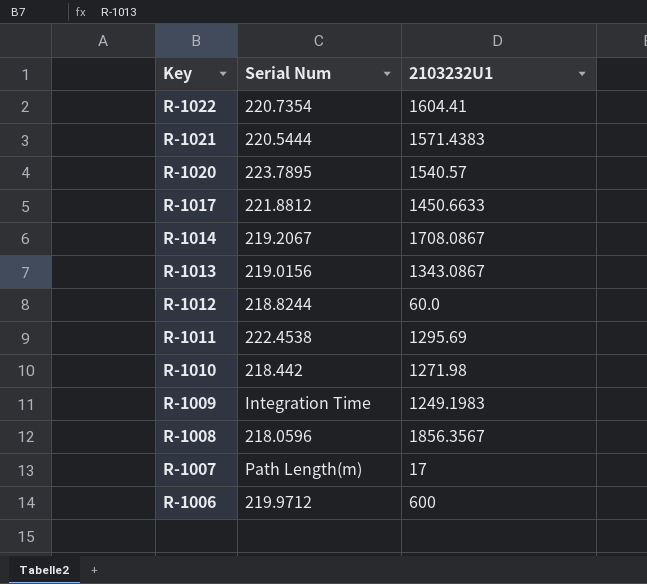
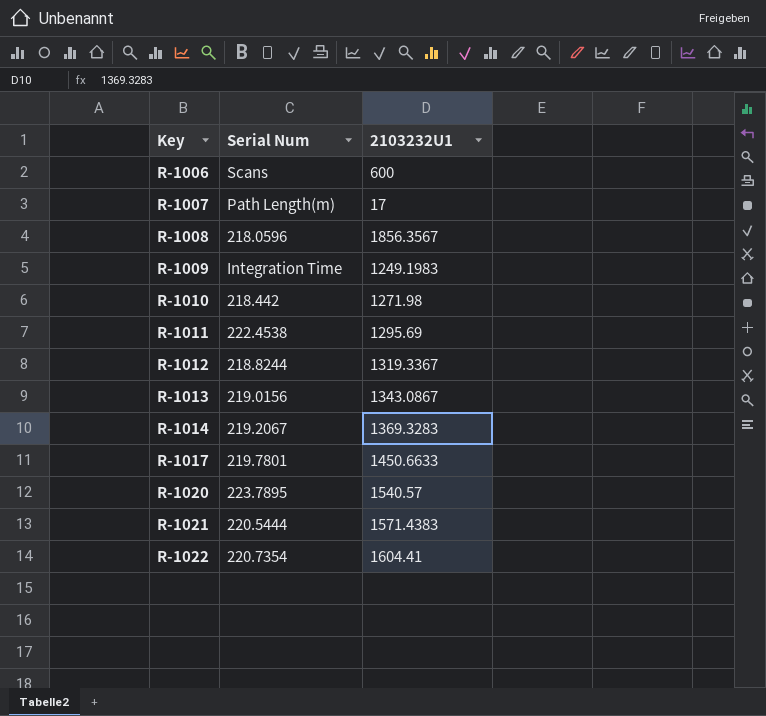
row order: Key descending -> Key ascending
R-1006 | Serial Num: 219.9712 -> Scans
R-1012 | 2103232U1: 60.0 -> 1319.3367
R-1014 | 2103232U1: 1708.0867 -> 1369.3283
R-1017 | Serial Num: 221.8812 -> 219.7801

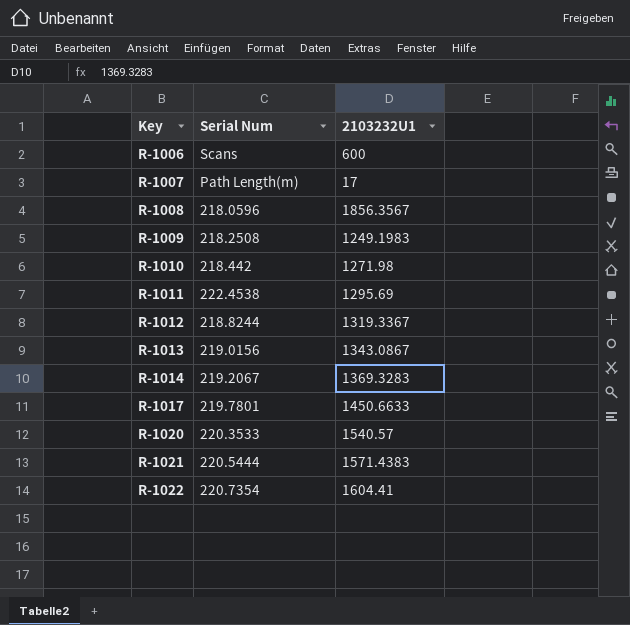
R-1009 | Serial Num: Integration Time -> 218.2508
R-1020 | Serial Num: 223.7895 -> 220.3533

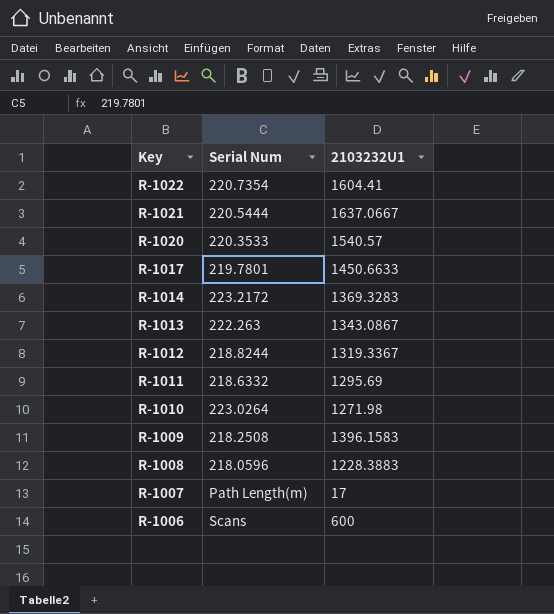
row order: Key ascending -> Key descending
R-1021 | 2103232U1: 1571.4383 -> 1637.0667
R-1014 | Serial Num: 219.2067 -> 223.2172
R-1013 | Serial Num: 219.0156 -> 222.263
R-1011 | Serial Num: 222.4538 -> 218.6332
R-1010 | Serial Num: 218.442 -> 223.0264
R-1009 | 2103232U1: 1249.1983 -> 1396.1583
R-1008 | 2103232U1: 1856.3567 -> 1228.3883

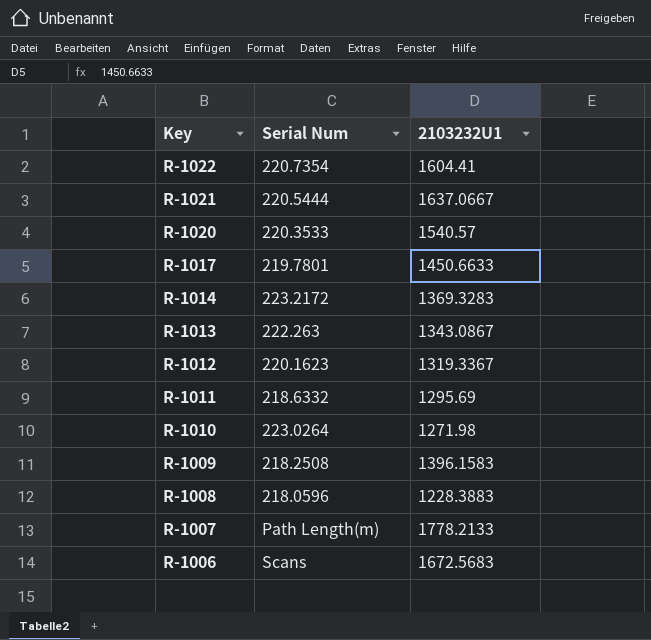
R-1012 | Serial Num: 218.8244 -> 220.1623
R-1007 | 2103232U1: 17 -> 1778.2133
R-1006 | 2103232U1: 600 -> 1672.5683

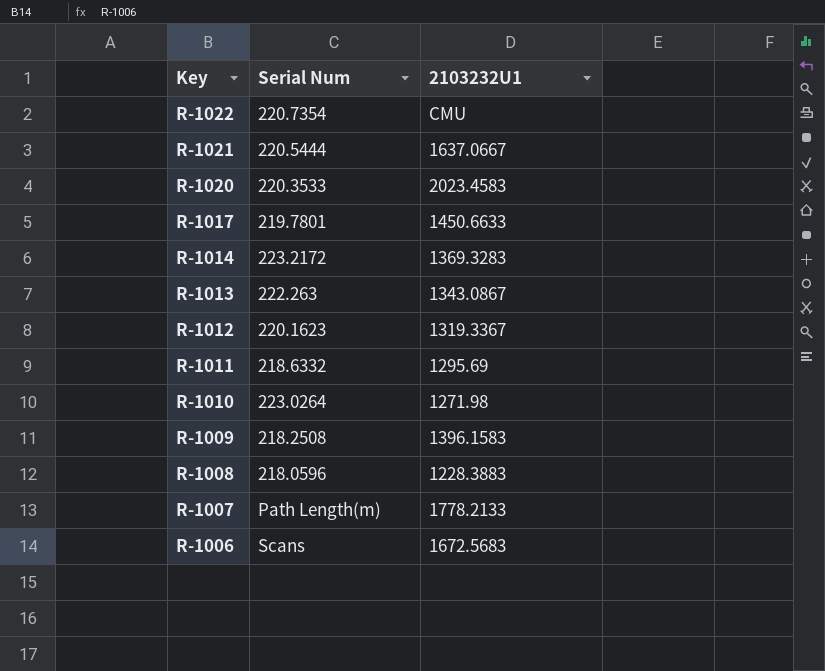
R-1022 | 2103232U1: 1604.41 -> CMU
R-1020 | 2103232U1: 1540.57 -> 2023.4583

